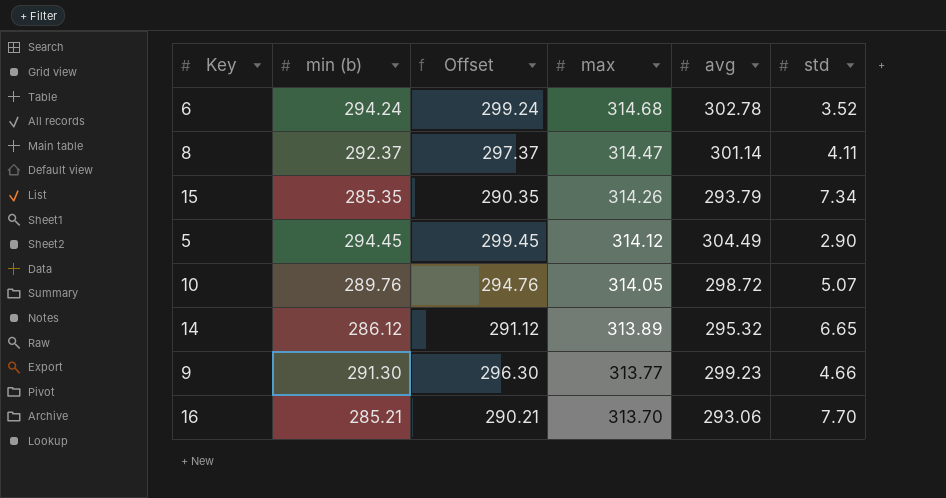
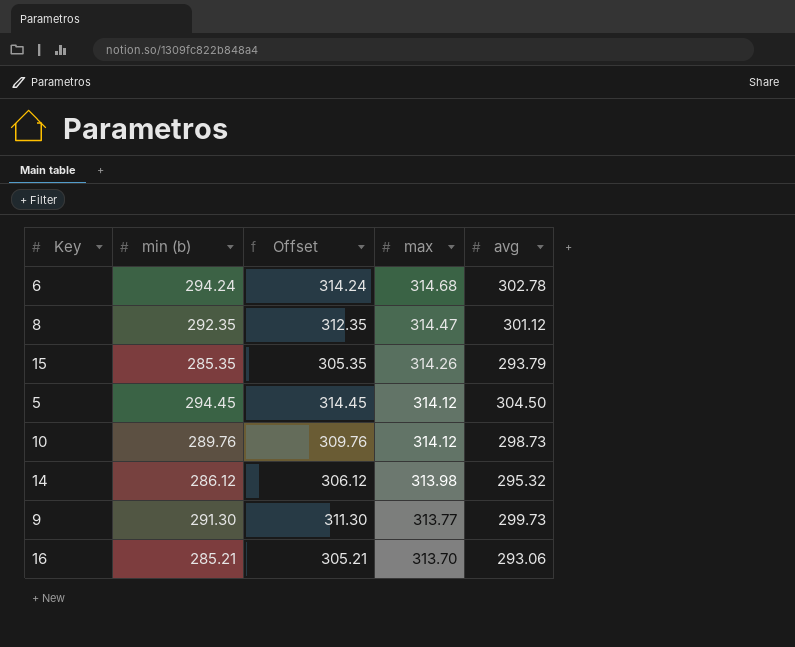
column std | position: 6 -> none
column Offset | formula: [min (b)] + 5 -> [min (b)] + 20
8 | min (b): 292.37 -> 292.35
8 | avg: 301.14 -> 301.12
5 | avg: 304.49 -> 304.50
10 | max: 314.05 -> 314.12
10 | avg: 298.72 -> 298.73
14 | max: 313.89 -> 313.98
9 | avg: 299.23 -> 299.73

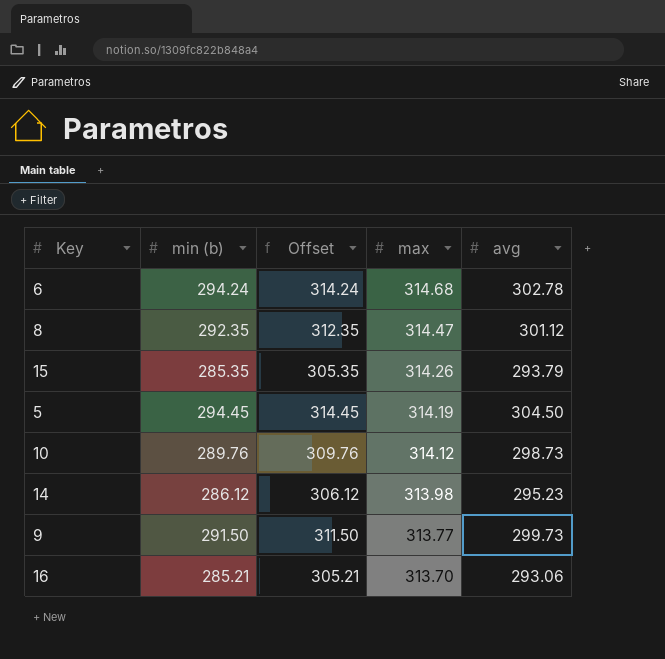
5 | max: 314.12 -> 314.19
14 | avg: 295.32 -> 295.23
9 | min (b): 291.30 -> 291.50
9 | Offset: 311.30 -> 311.50

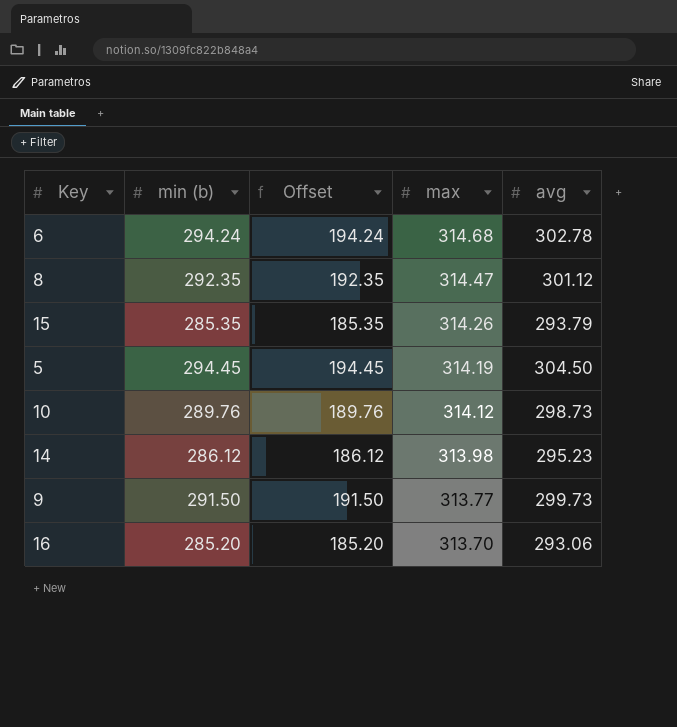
column Offset | formula: [min (b)] + 20 -> [min (b)] - 100
16 | min (b): 285.21 -> 285.20

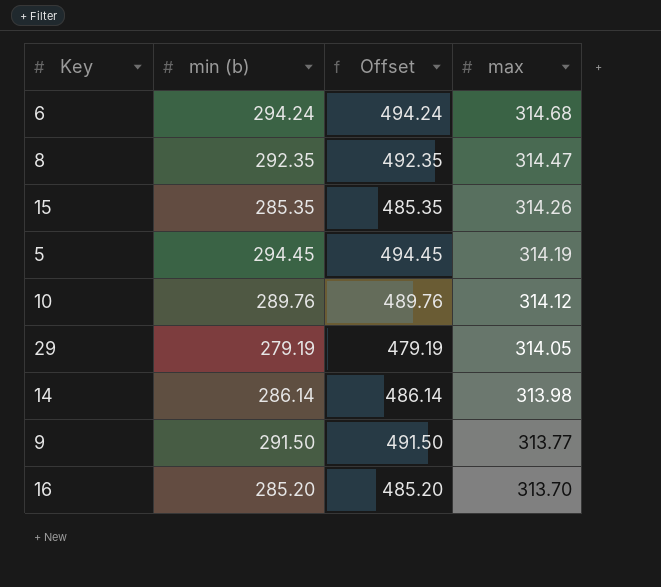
column avg | position: 5 -> none
column Offset | formula: [min (b)] - 100 -> [min (b)] + 200
row 29: none -> 279.19 | 479.19 | 314.05
14 | min (b): 286.12 -> 286.14

